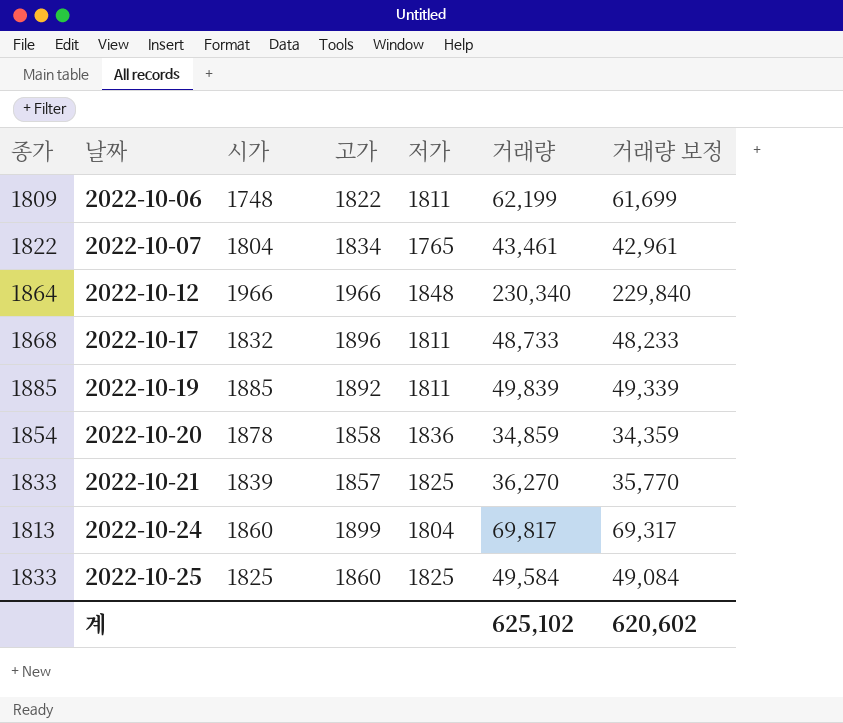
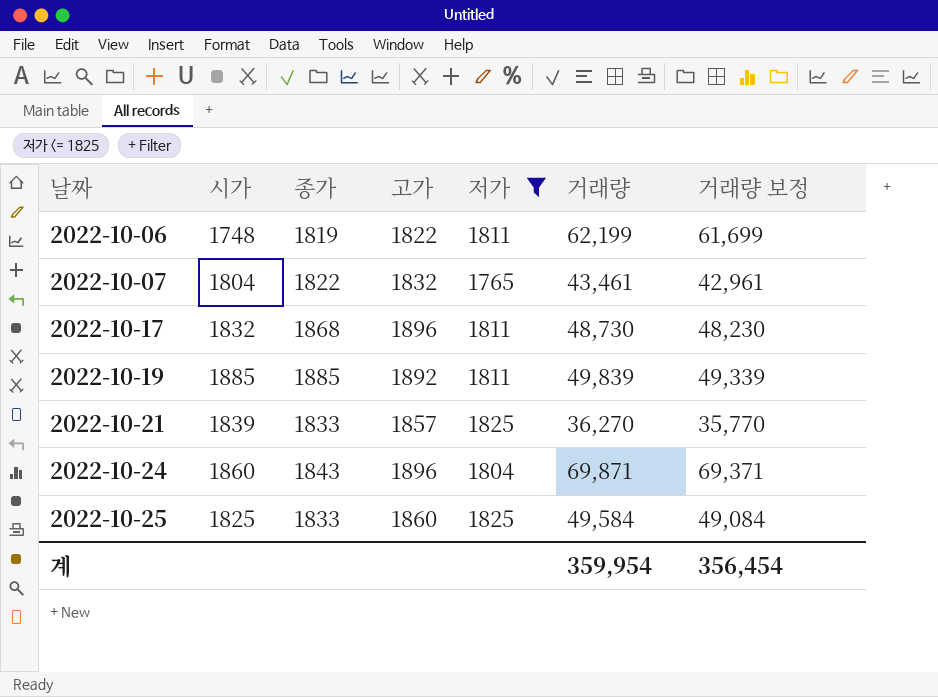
filter: none -> 저가 <= 1825
column 종가 | position: 1 -> 3
2022-10-06 | 종가: 1809 -> 1819
2022-10-07 | 고가: 1834 -> 1832
2022-10-17 | 거래량: 48,733 -> 48,730
2022-10-17 | 거래량 보정: 48,233 -> 48,230
2022-10-24 | 종가: 1813 -> 1843
2022-10-24 | 고가: 1899 -> 1896
2022-10-24 | 거래량: 69,817 -> 69,871
2022-10-24 | 거래량 보정: 69,317 -> 69,371
계 | 거래량: 625,102 -> 359,954
계 | 거래량 보정: 620,602 -> 356,454

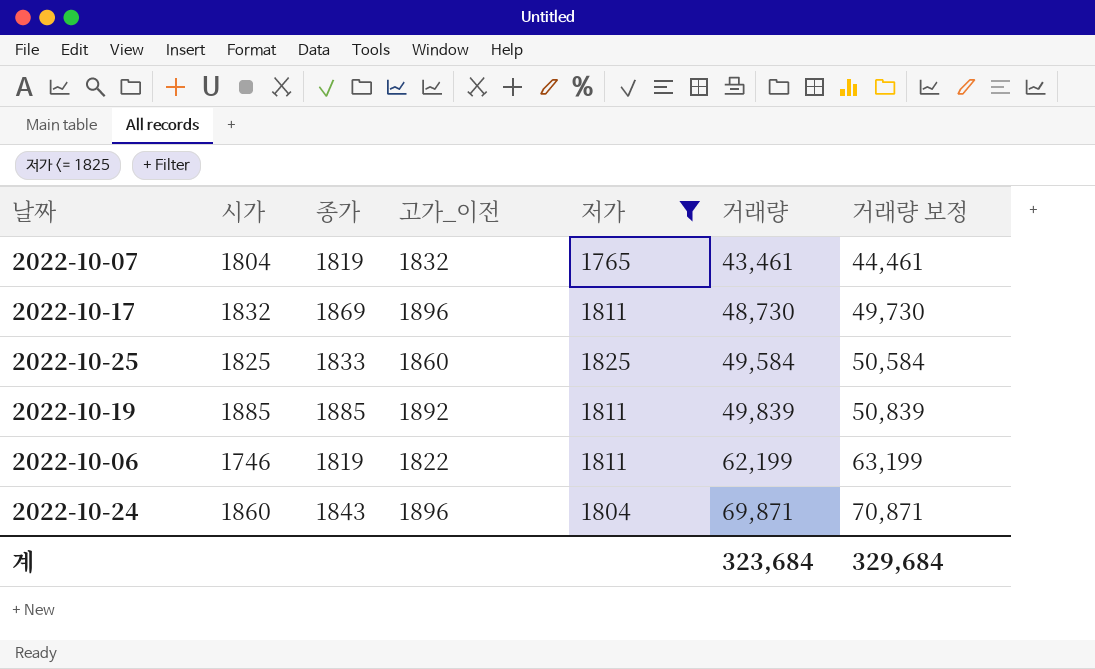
row order: 날짜 ascending -> 거래량 ascending
column name: 고가 -> 고가_이전
column 거래량 보정 | formula: [거래량] - 500 -> [거래량] + 1000
row 2022-10-21: 1839 | 1833 | 1857 | 1825 | 36,270 | 35,770 -> none
2022-10-07 | 종가: 1822 -> 1819
2022-10-17 | 종가: 1868 -> 1869
2022-10-06 | 시가: 1748 -> 1746
계 | 거래량: 359,954 -> 323,684
계 | 거래량 보정: 356,454 -> 329,684

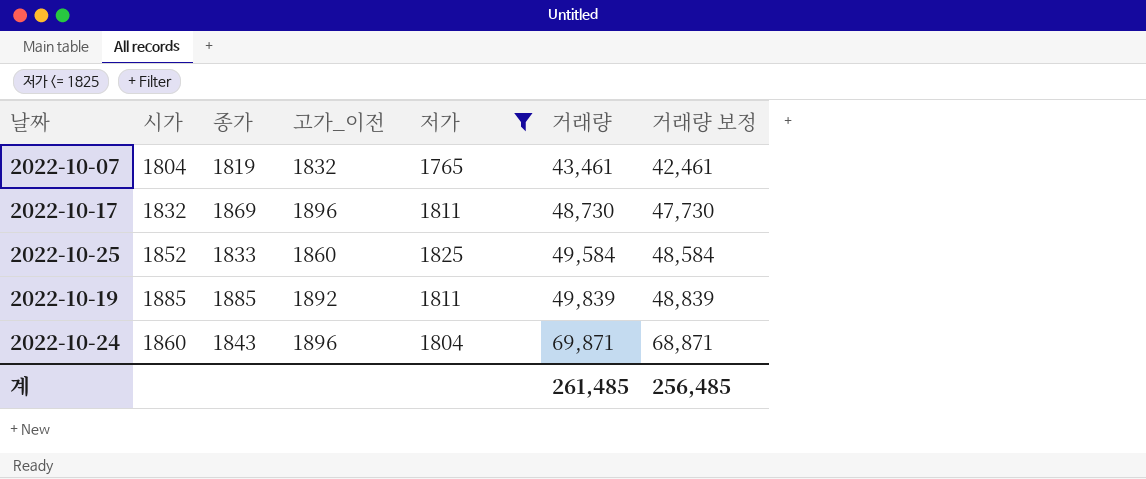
column 거래량 보정 | formula: [거래량] + 1000 -> [거래량] - 1000
row 2022-10-06: 1746 | 1819 | 1822 | 1811 | 62,199 | 63,199 -> none
2022-10-25 | 시가: 1825 -> 1852
계 | 거래량: 323,684 -> 261,485
계 | 거래량 보정: 329,684 -> 256,485

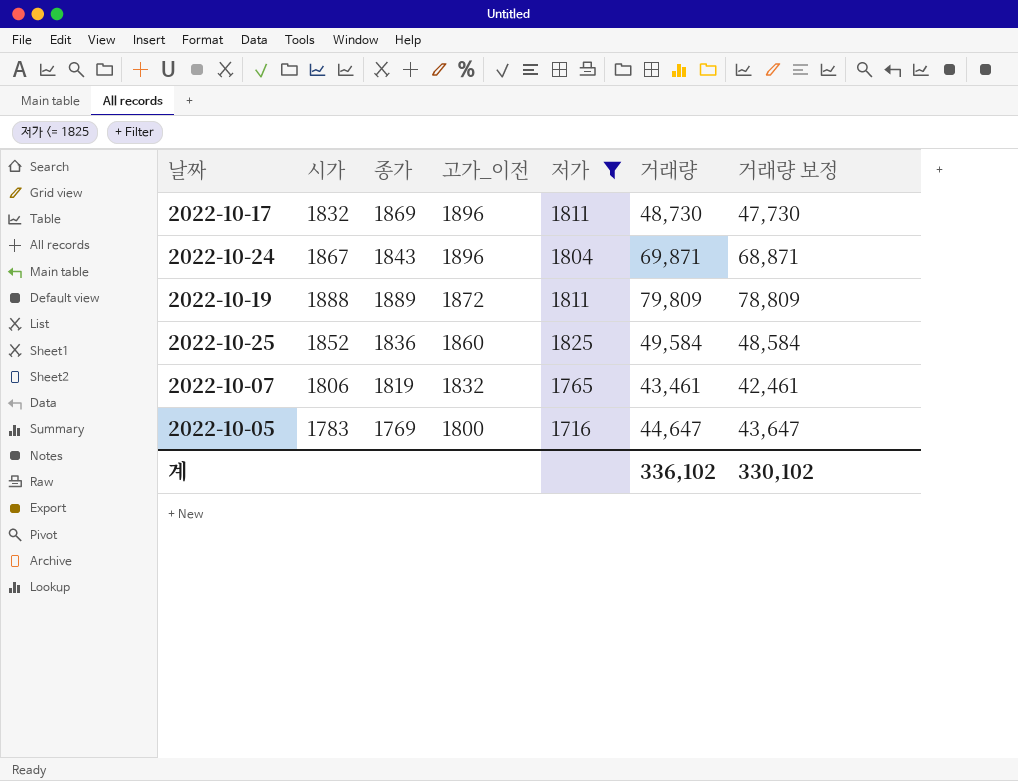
row order: 거래량 ascending -> 고가_이전 descending
2022-10-24 | 시가: 1860 -> 1867
2022-10-19 | 시가: 1885 -> 1888
2022-10-19 | 종가: 1885 -> 1889
2022-10-19 | 고가_이전: 1892 -> 1872
2022-10-19 | 거래량: 49,839 -> 79,809
2022-10-19 | 거래량 보정: 48,839 -> 78,809
2022-10-25 | 종가: 1833 -> 1836
2022-10-07 | 시가: 1804 -> 1806
row 2022-10-05: none -> 1783 | 1769 | 1800 | 1716 | 44,647 | 43,647
계 | 거래량: 261,485 -> 336,102
계 | 거래량 보정: 256,485 -> 330,102

